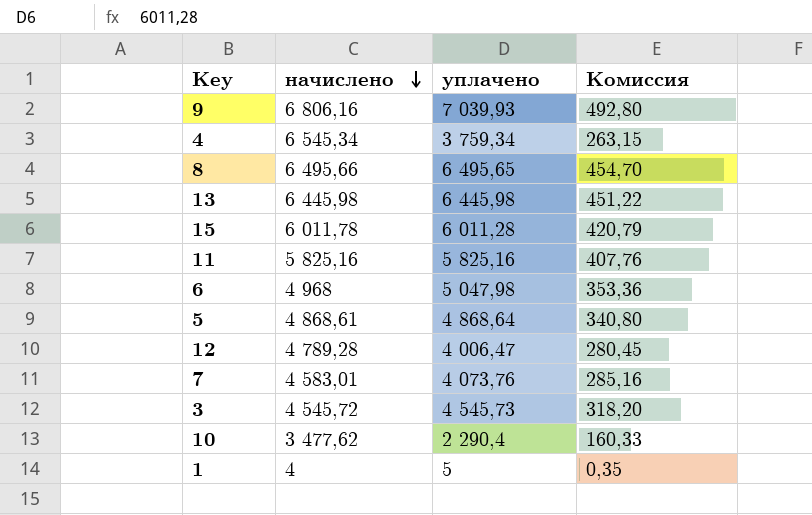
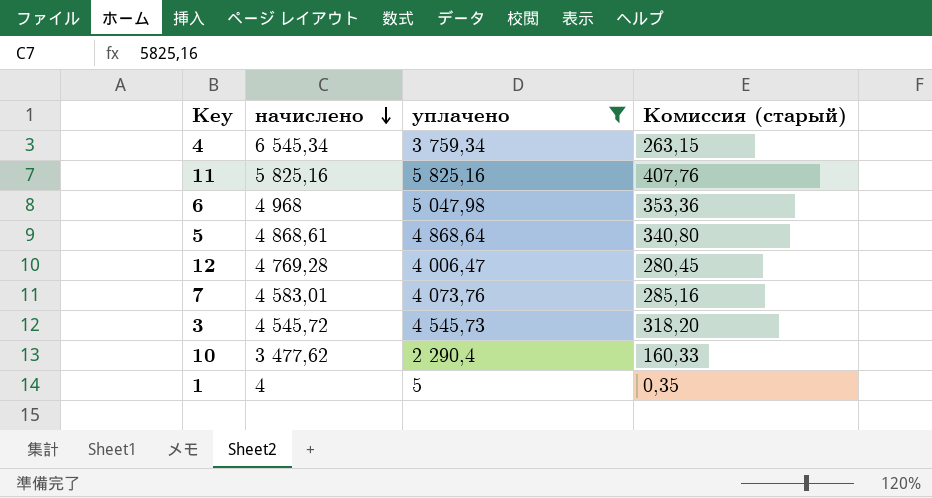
filter: none -> уплачено <= 5 825,16
column name: Комиссия -> Комиссия (старый)
12 | начислено: 4 789,28 -> 4 769,28

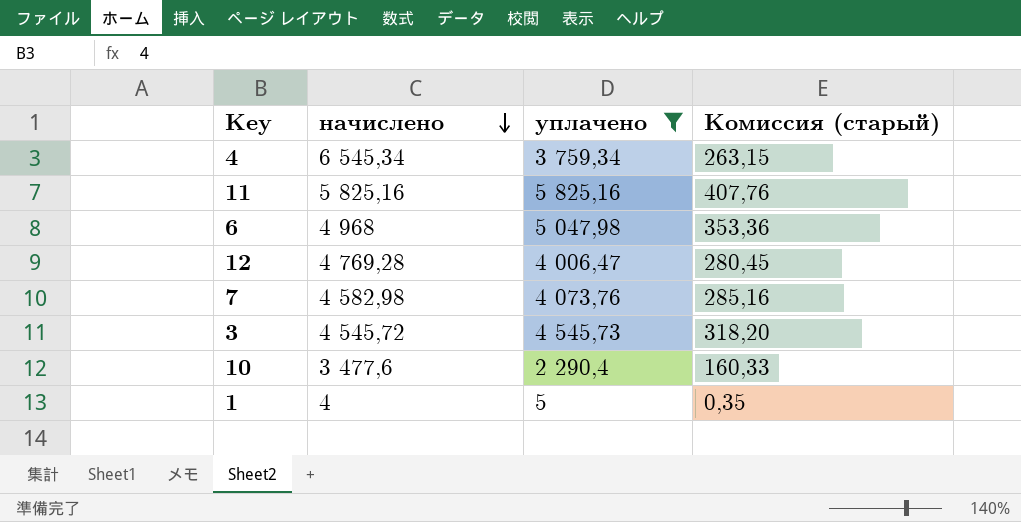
row 5: 4 868,61 | 4 868,64 | 340,80 -> none
7 | начислено: 4 583,01 -> 4 582,98
10 | начислено: 3 477,62 -> 3 477,6

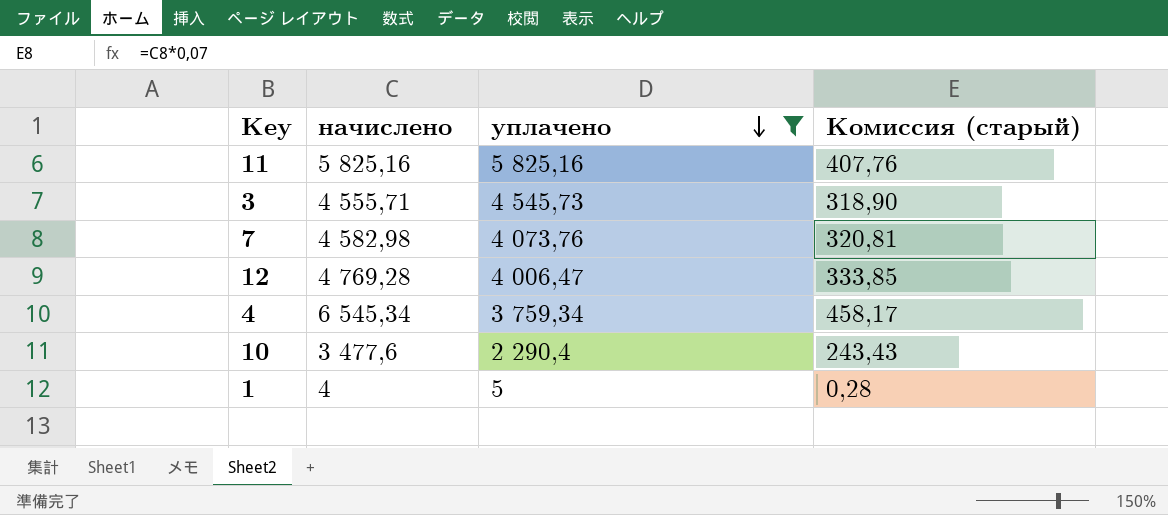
row order: начислено descending -> уплачено descending
column Комиссия (старый) | formula: [уплачено] * 0,07 -> [начислено] * 0,07
row 6: 4 968 | 5 047,98 | 353,36 -> none
3 | начислено: 4 545,72 -> 4 555,71

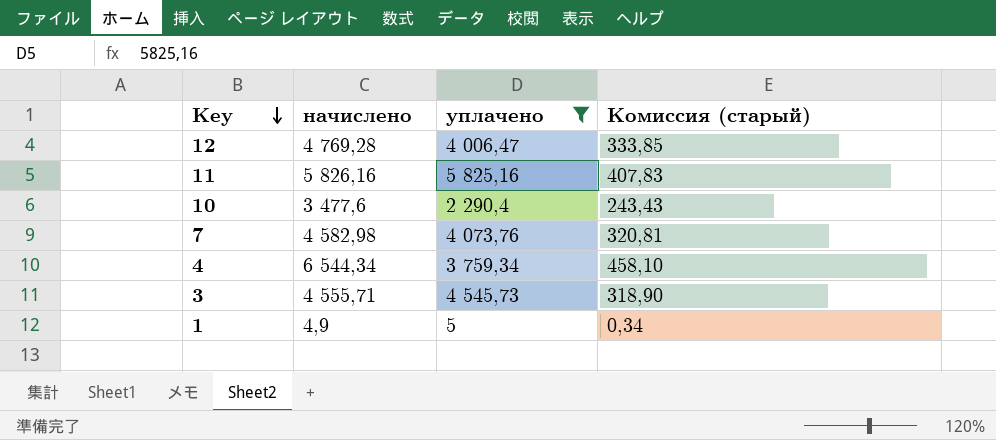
row order: уплачено descending -> Key descending
11 | начислено: 5 825,16 -> 5 826,16
11 | Комиссия (старый): 407,76 -> 407,83
4 | начислено: 6 545,34 -> 6 544,34
4 | Комиссия (старый): 458,17 -> 458,10
1 | начислено: 4 -> 4,9
1 | Комиссия (старый): 0,28 -> 0,34

